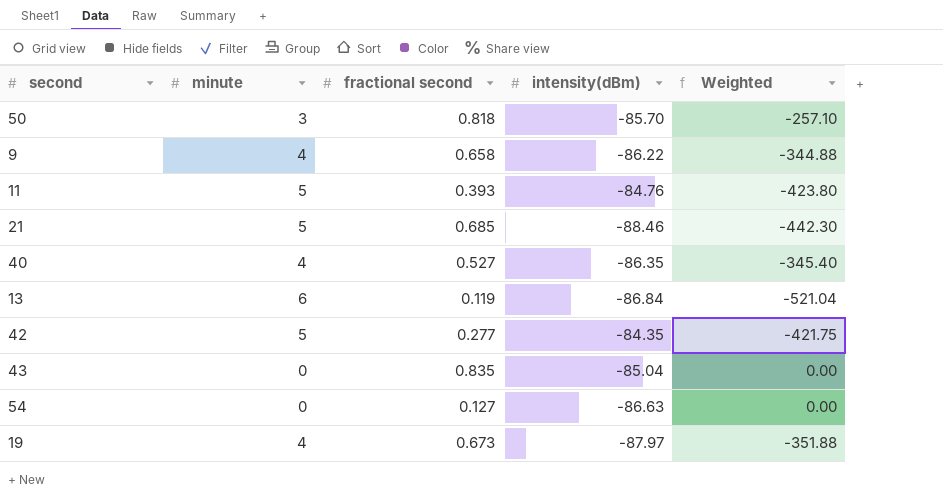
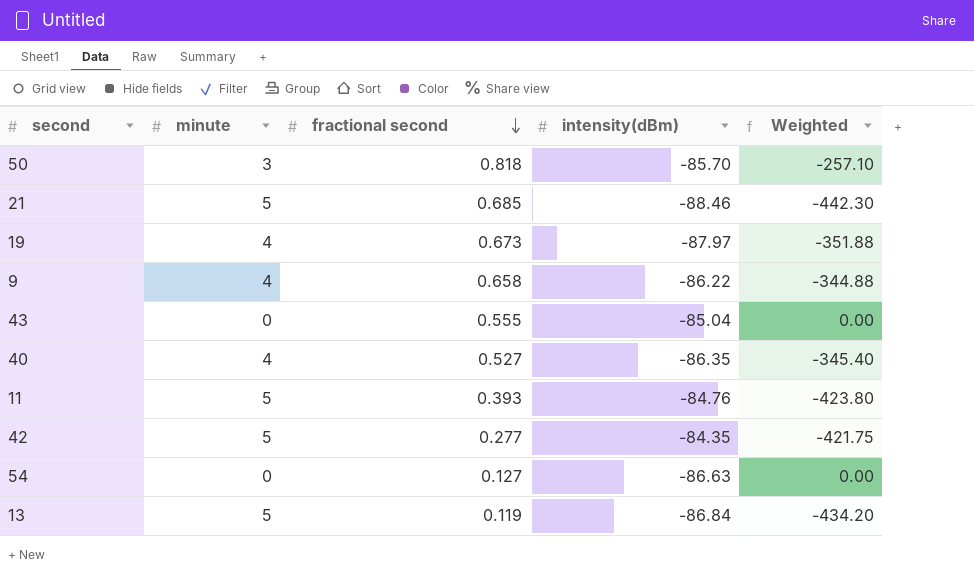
row order: none -> fractional second descending
43 | fractional second: 0.835 -> 0.555
13 | minute: 6 -> 5
13 | Weighted: -521.04 -> -434.20

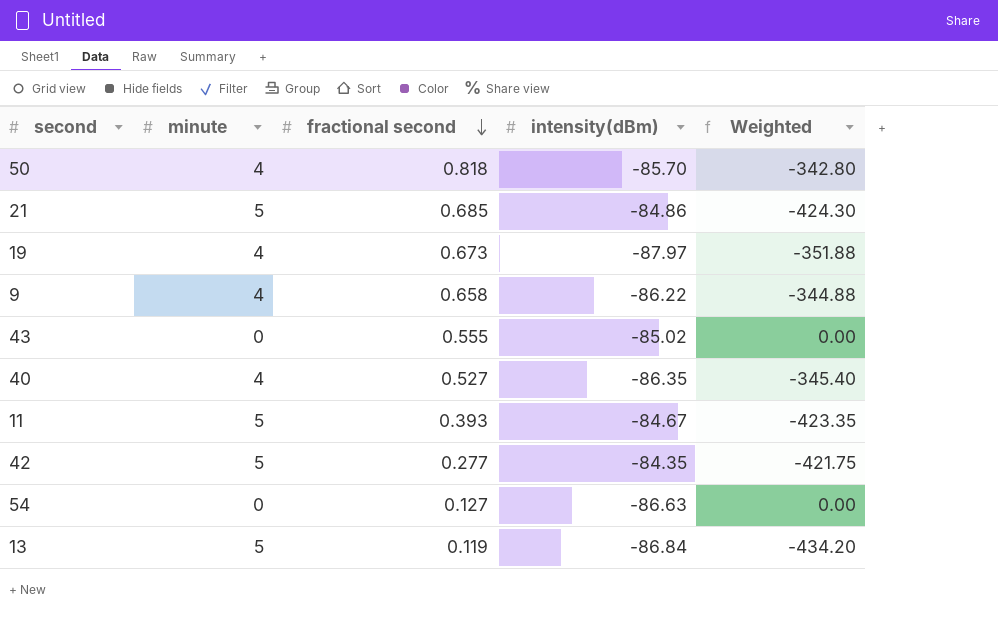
50 | minute: 3 -> 4
50 | Weighted: -257.10 -> -342.80
21 | intensity(dBm): -88.46 -> -84.86
21 | Weighted: -442.30 -> -424.30
43 | intensity(dBm): -85.04 -> -85.02
11 | intensity(dBm): -84.76 -> -84.67
11 | Weighted: -423.80 -> -423.35

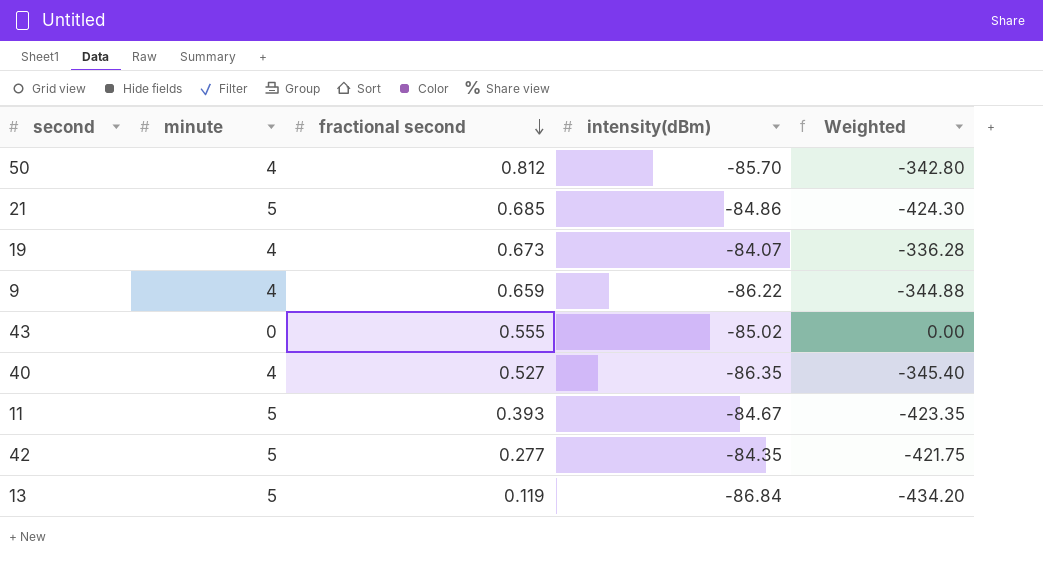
row 54: 0 | 0.127 | -86.63 | 0.00 -> none
50 | fractional second: 0.818 -> 0.812
19 | intensity(dBm): -87.97 -> -84.07
19 | Weighted: -351.88 -> -336.28
9 | fractional second: 0.658 -> 0.659

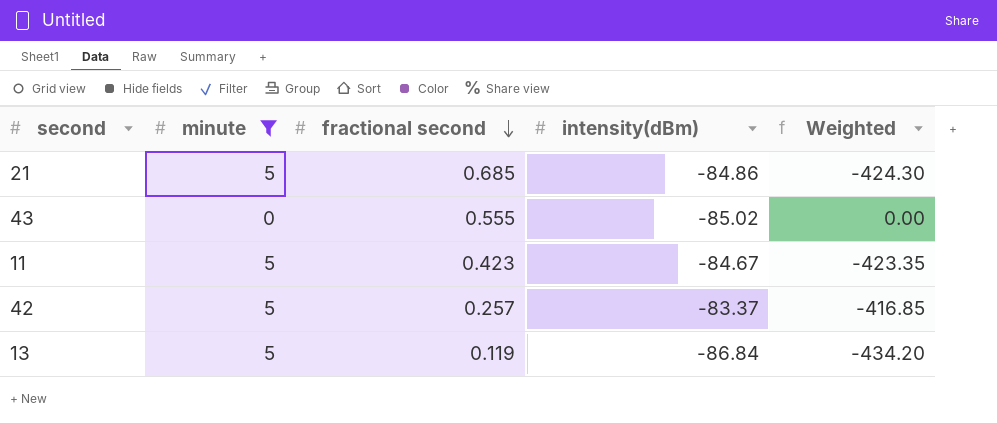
filter: none -> minute != 4
11 | fractional second: 0.393 -> 0.423
42 | fractional second: 0.277 -> 0.257
42 | intensity(dBm): -84.35 -> -83.37
42 | Weighted: -421.75 -> -416.85

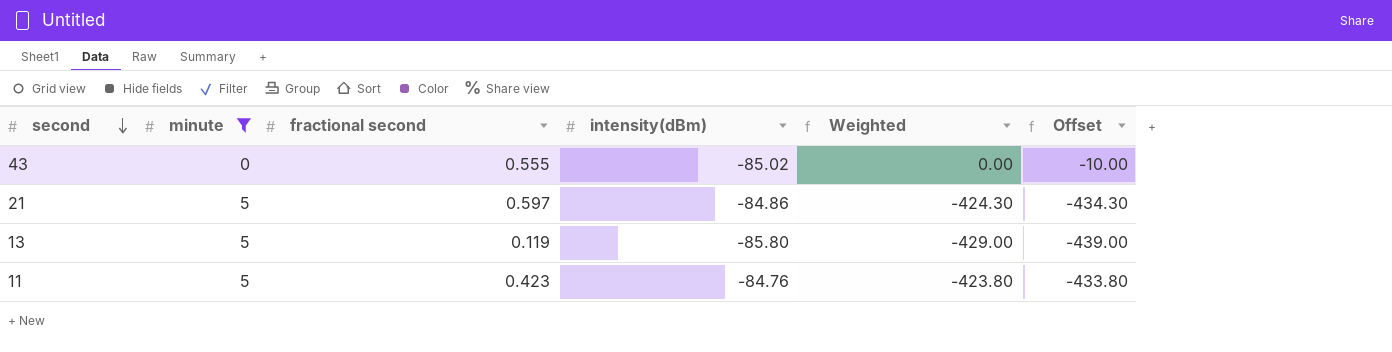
row order: fractional second descending -> second descending
column Offset | formula: none -> [Weighted] - 10
row 42: 5 | 0.257 | -83.37 | -416.85 -> none
21 | fractional second: 0.685 -> 0.597
13 | intensity(dBm): -86.84 -> -85.80
13 | Weighted: -434.20 -> -429.00
11 | intensity(dBm): -84.67 -> -84.76
11 | Weighted: -423.35 -> -423.80

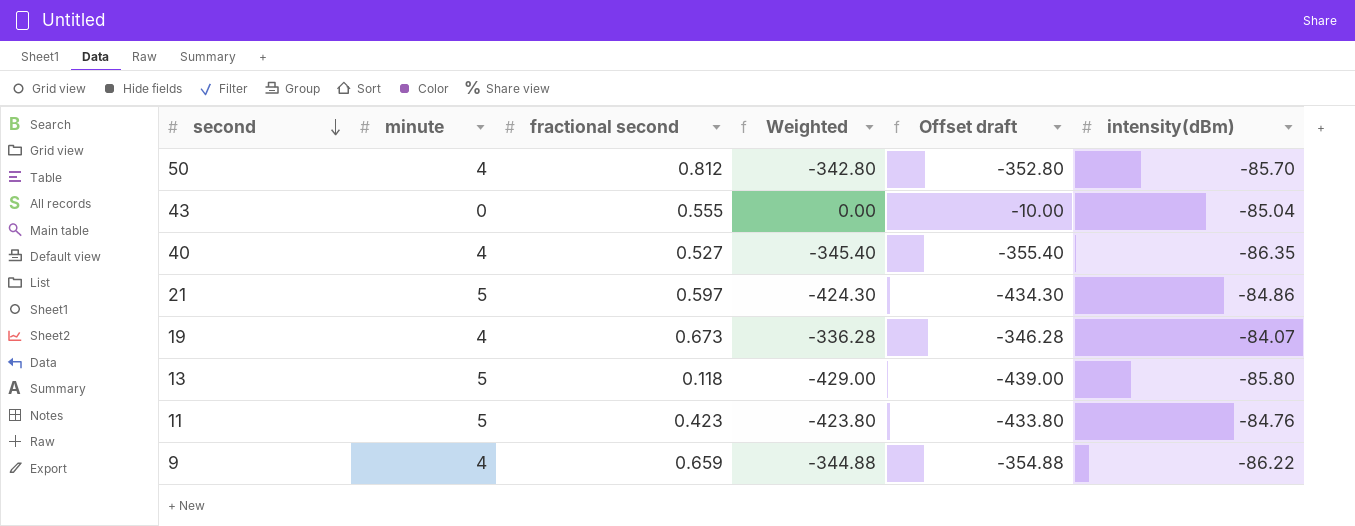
filter: minute != 4 -> none
column name: Offset -> Offset draft
column intensity(dBm) | position: 4 -> 6
43 | intensity(dBm): -85.02 -> -85.04
13 | fractional second: 0.119 -> 0.118

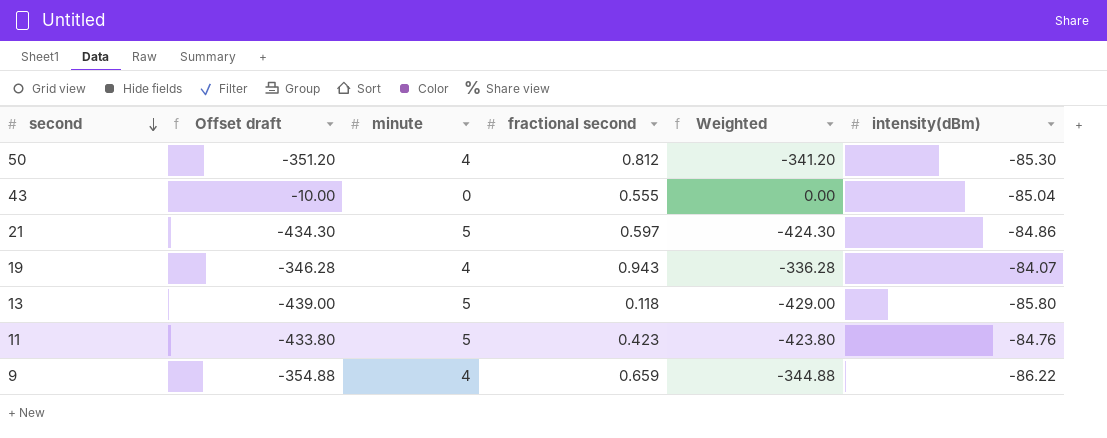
column Offset draft | position: 5 -> 2
row 40: 4 | 0.527 | -345.40 | -355.40 | -86.35 -> none
50 | Offset draft: -352.80 -> -351.20
50 | Weighted: -342.80 -> -341.20
50 | intensity(dBm): -85.70 -> -85.30
19 | fractional second: 0.673 -> 0.943

